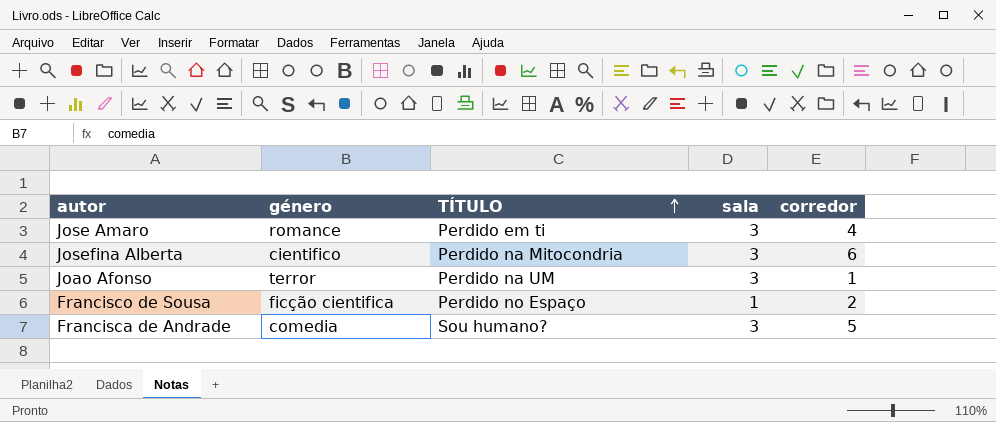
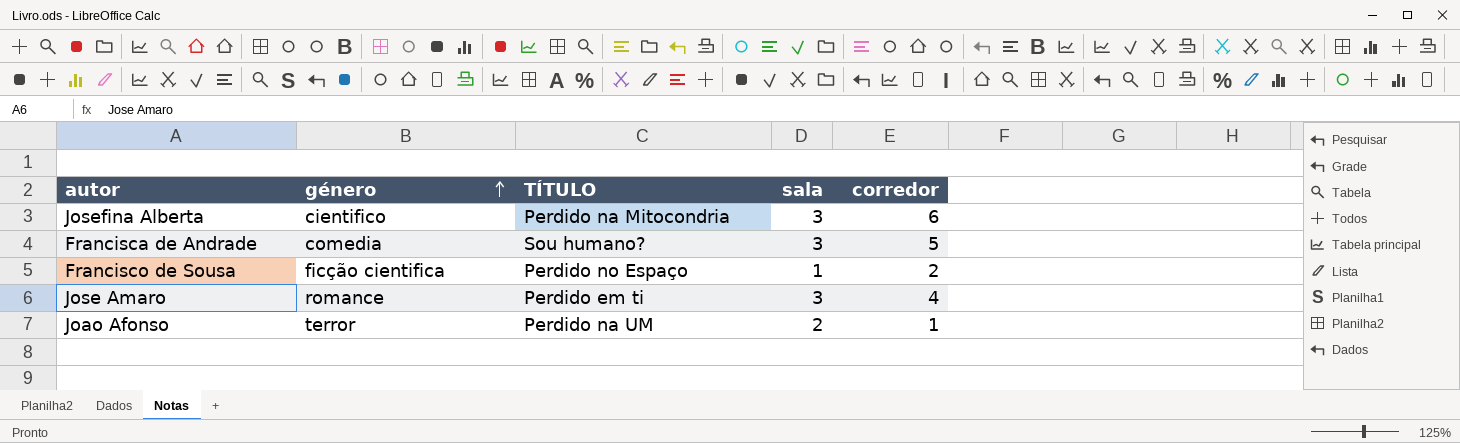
row order: TÍTULO ascending -> género ascending
Joao Afonso | sala: 3 -> 2

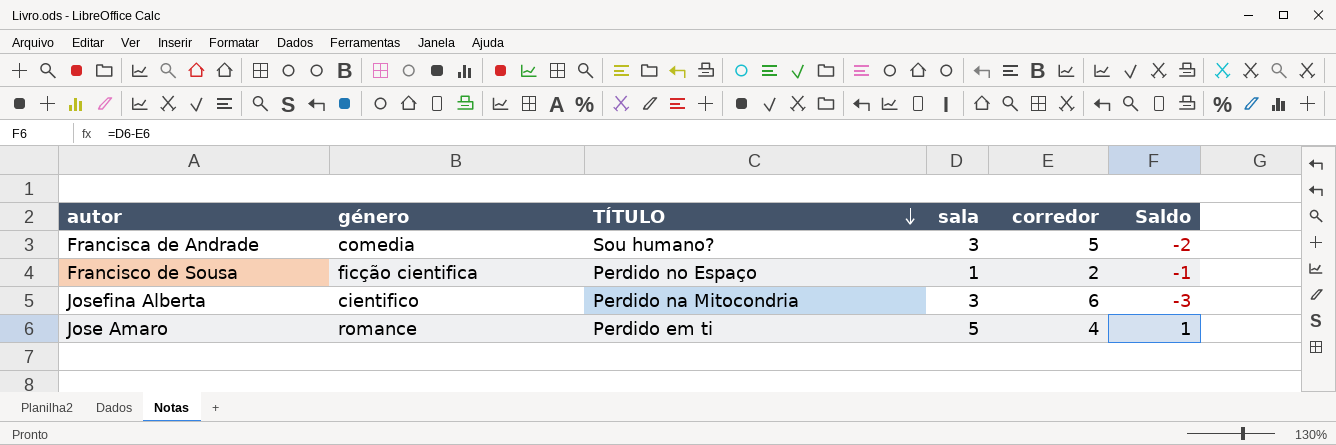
row order: género ascending -> TÍTULO descending
column Saldo | formula: none -> [sala] - [corredor]
row Joao Afonso: terror | Perdido na UM | 2 | 1 -> none
Jose Amaro | sala: 3 -> 5

